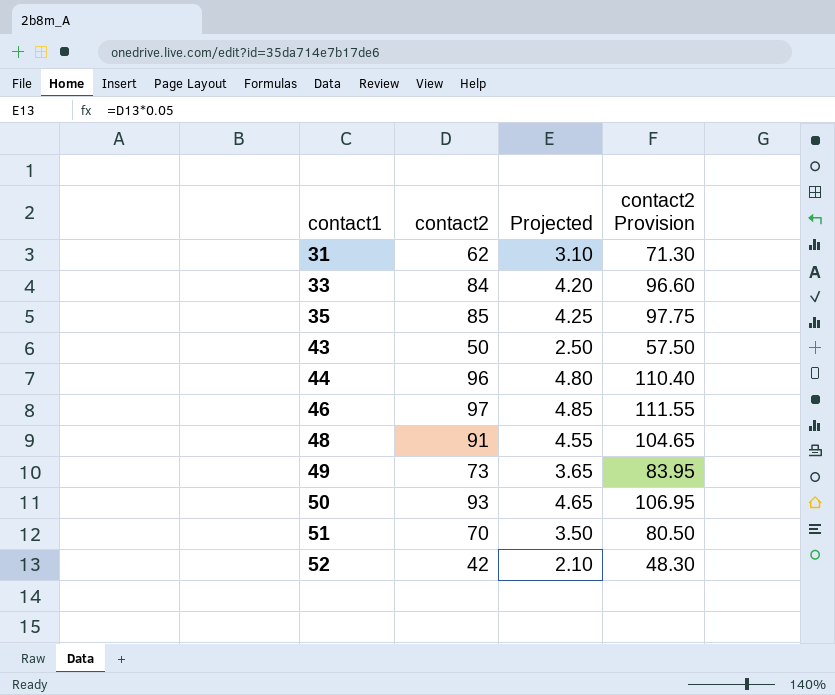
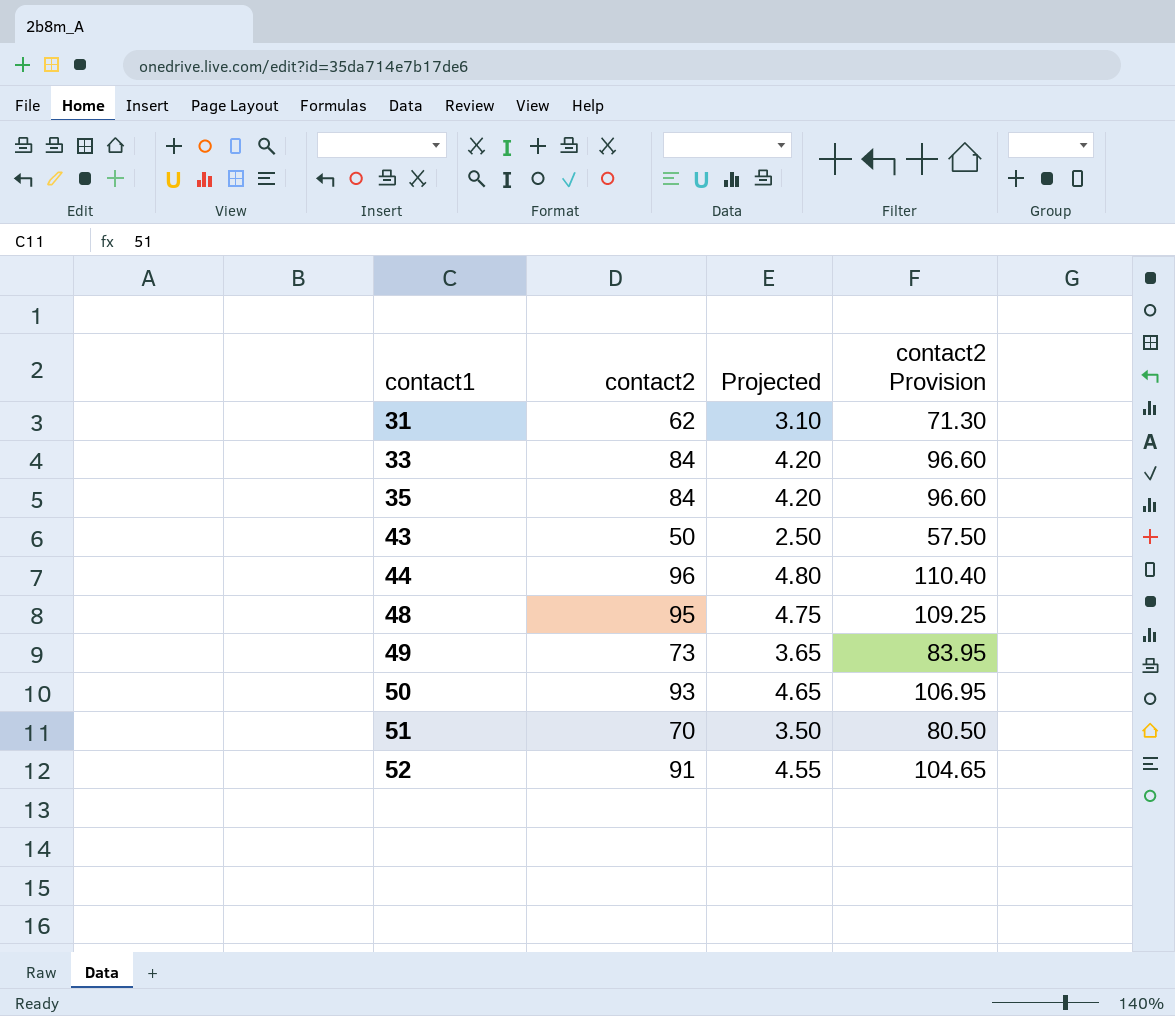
row 46: 97 | 4.85 | 111.55 -> none
35 | contact2: 85 -> 84
35 | Projected: 4.25 -> 4.20
35 | contact2 Provision: 97.75 -> 96.60
48 | contact2: 91 -> 95
48 | Projected: 4.55 -> 4.75
48 | contact2 Provision: 104.65 -> 109.25
52 | contact2: 42 -> 91
52 | Projected: 2.10 -> 4.55
52 | contact2 Provision: 48.30 -> 104.65

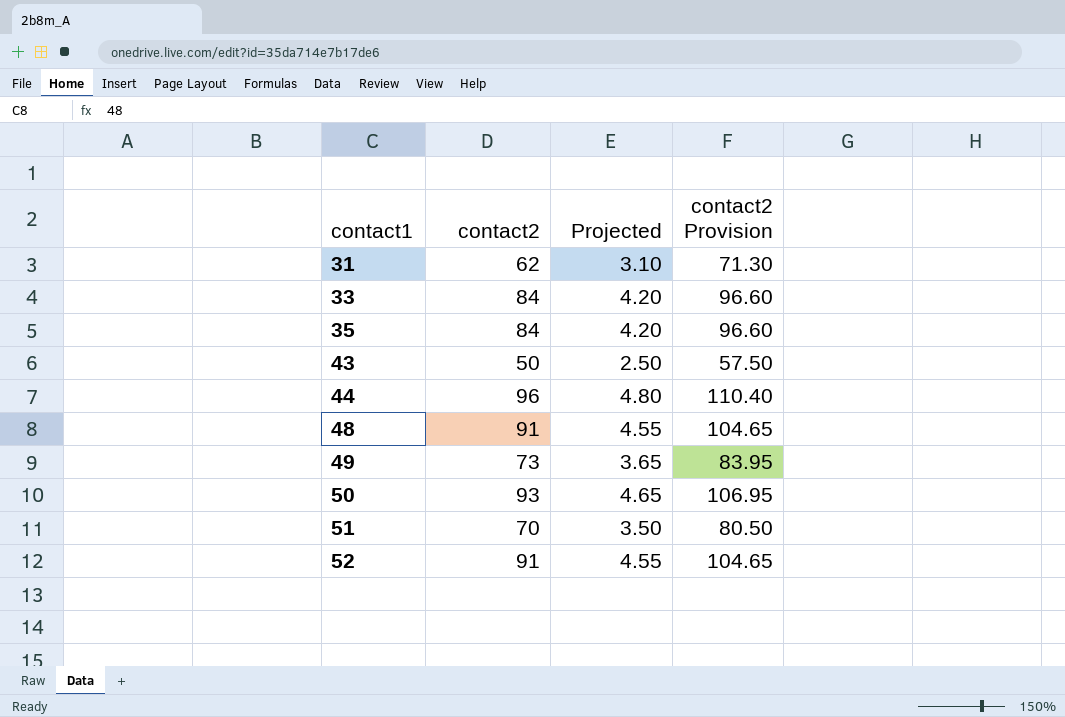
48 | contact2: 95 -> 91
48 | Projected: 4.75 -> 4.55
48 | contact2 Provision: 109.25 -> 104.65

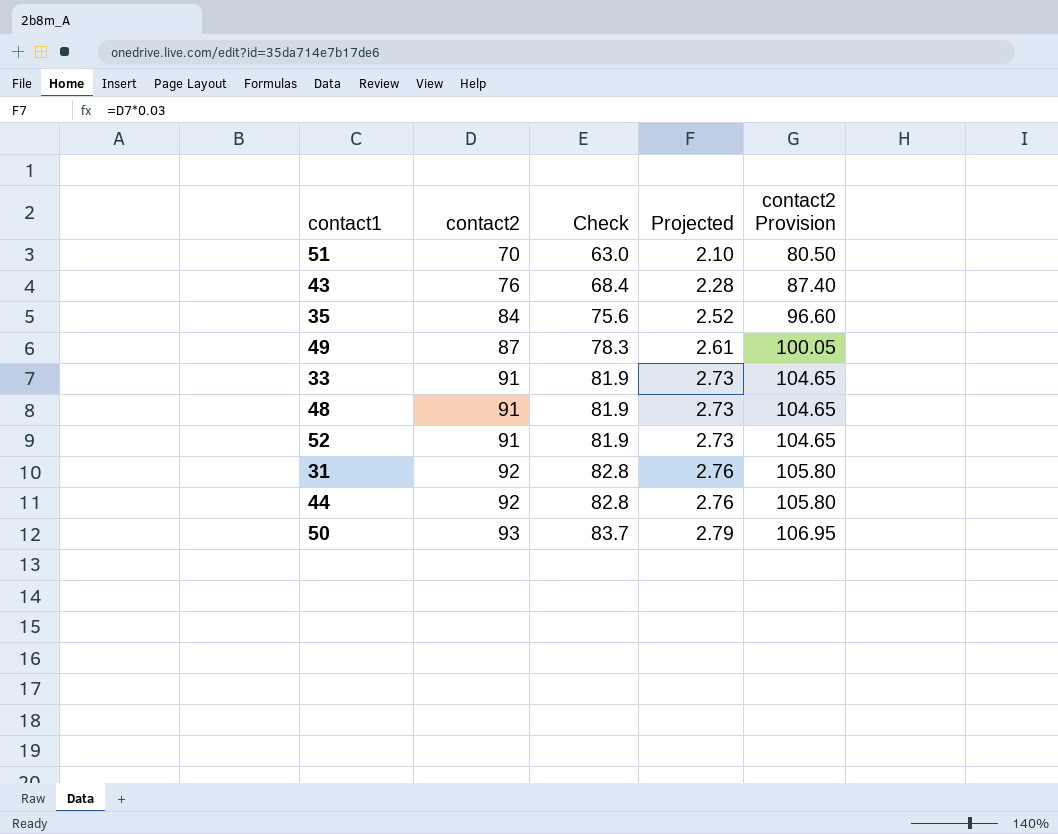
row order: contact1 ascending -> contact2 ascending
column Check | formula: none -> [contact2] * 0.9
column Projected | formula: [contact2] * 0.05 -> [contact2] * 0.03
43 | contact2: 50 -> 76
43 | contact2 Provision: 57.50 -> 87.40
49 | contact2: 73 -> 87
49 | contact2 Provision: 83.95 -> 100.05
33 | contact2: 84 -> 91
33 | contact2 Provision: 96.60 -> 104.65
31 | contact2: 62 -> 92
31 | contact2 Provision: 71.30 -> 105.80
44 | contact2: 96 -> 92
44 | contact2 Provision: 110.40 -> 105.80

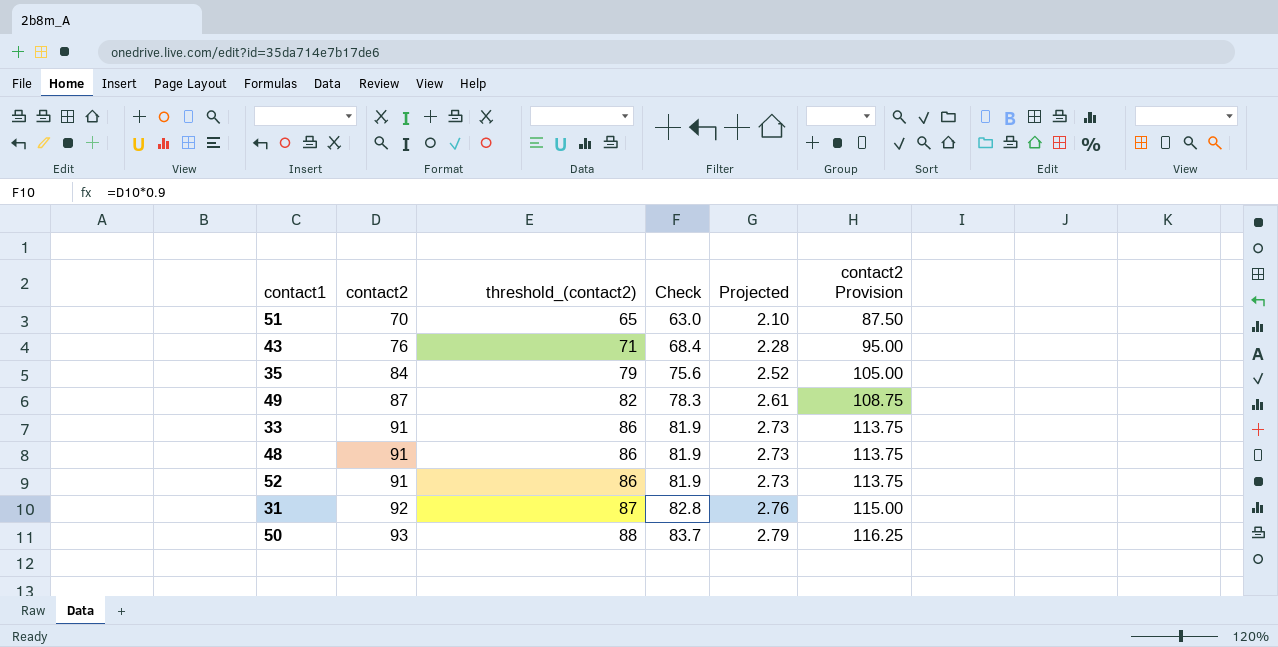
column threshold_(contact2) | formula: none -> [contact2] - 5
column contact2 Provision | formula: [contact2] * 1.15 -> [contact2] * 1.25
row 44: 92 | 82.8 | 2.76 | 105.80 -> none

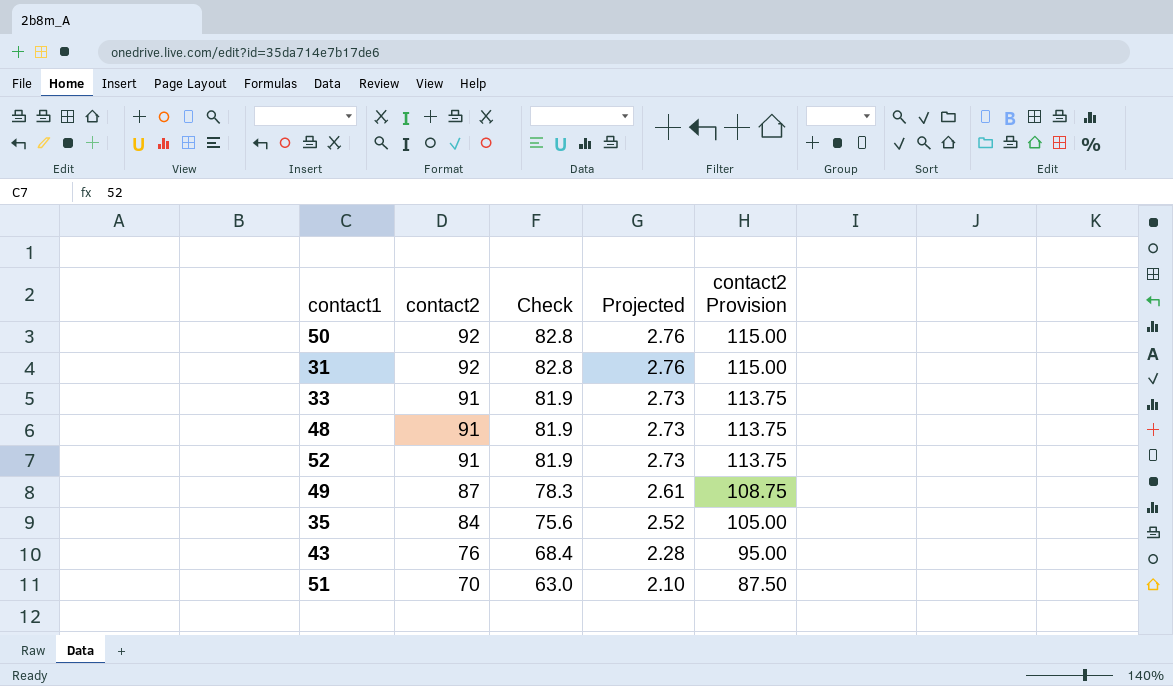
row order: contact2 ascending -> contact2 descending
column threshold_(contact2) | formula: [contact2] - 5 -> none
50 | contact2: 93 -> 92
50 | Check: 83.7 -> 82.8
50 | Projected: 2.79 -> 2.76
50 | contact2 Provision: 116.25 -> 115.00

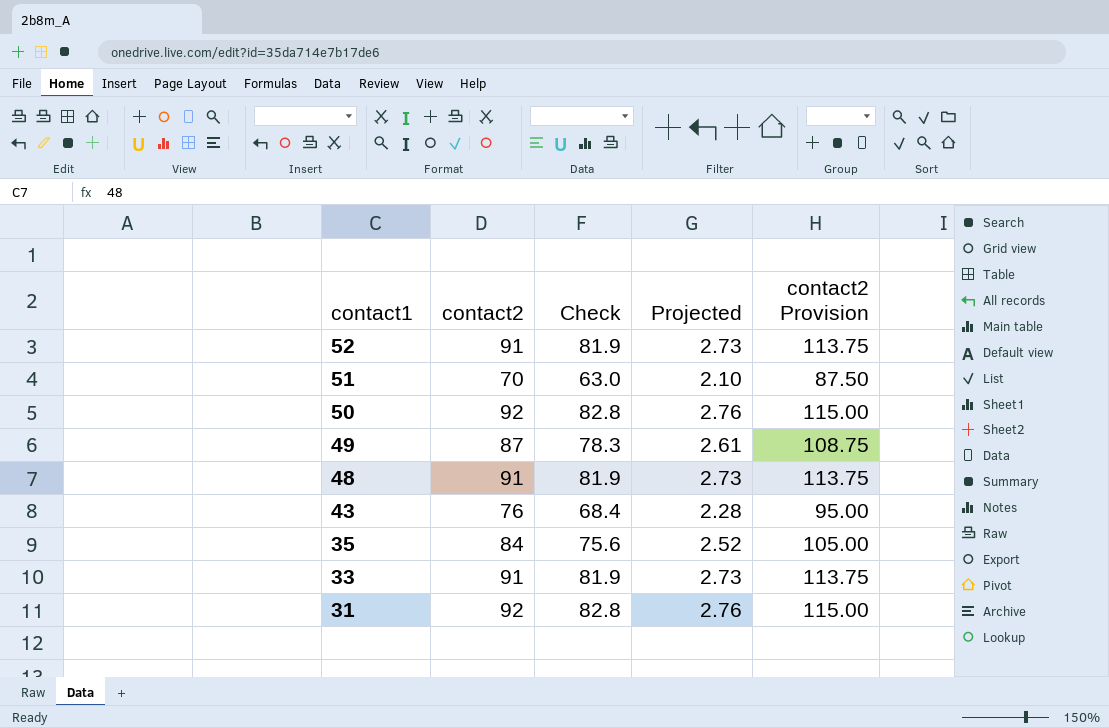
row order: contact2 descending -> contact1 descending

